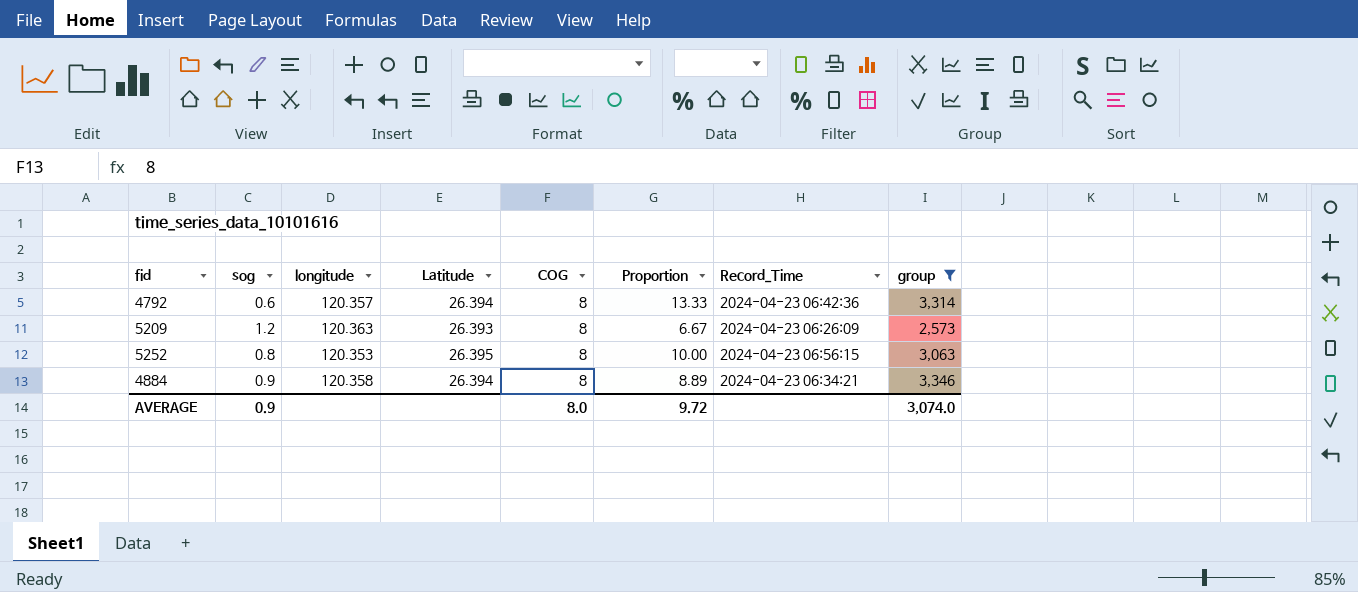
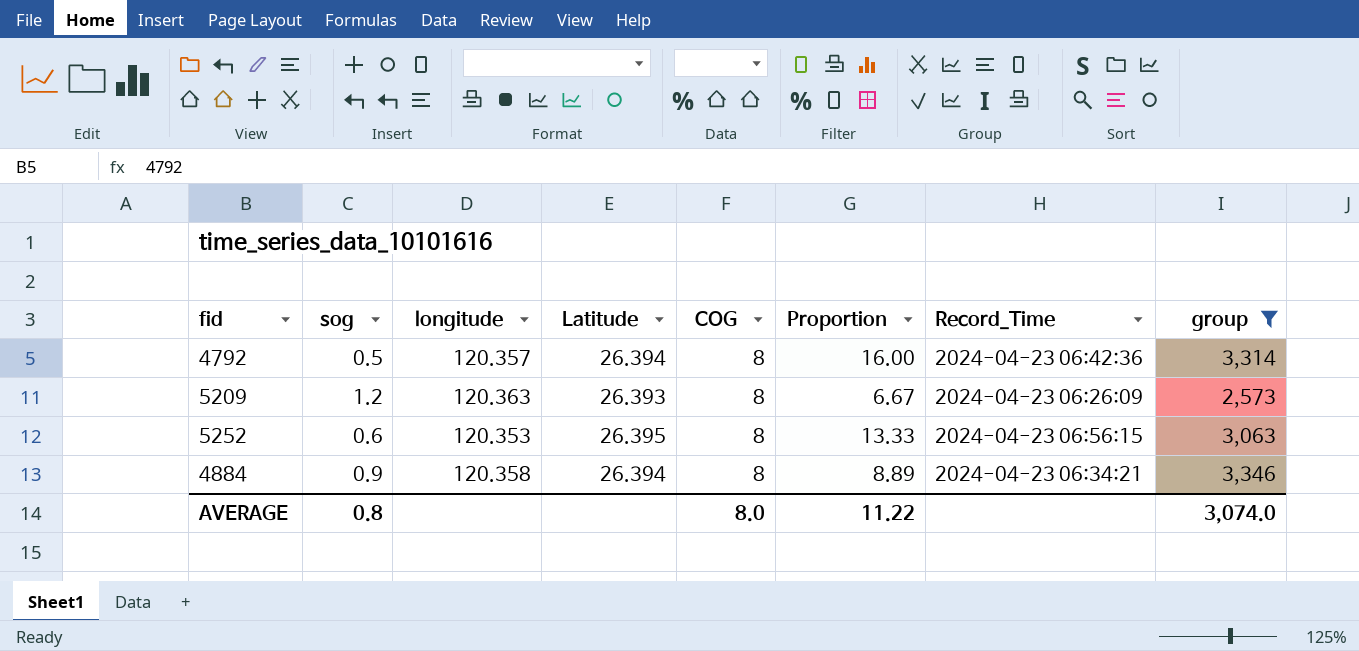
4792 | sog: 0.6 -> 0.5
4792 | Proportion: 13.33 -> 16.00
5252 | sog: 0.8 -> 0.6
5252 | Proportion: 10.00 -> 13.33
AVERAGE | sog: 0.9 -> 0.8
AVERAGE | Proportion: 9.72 -> 11.22

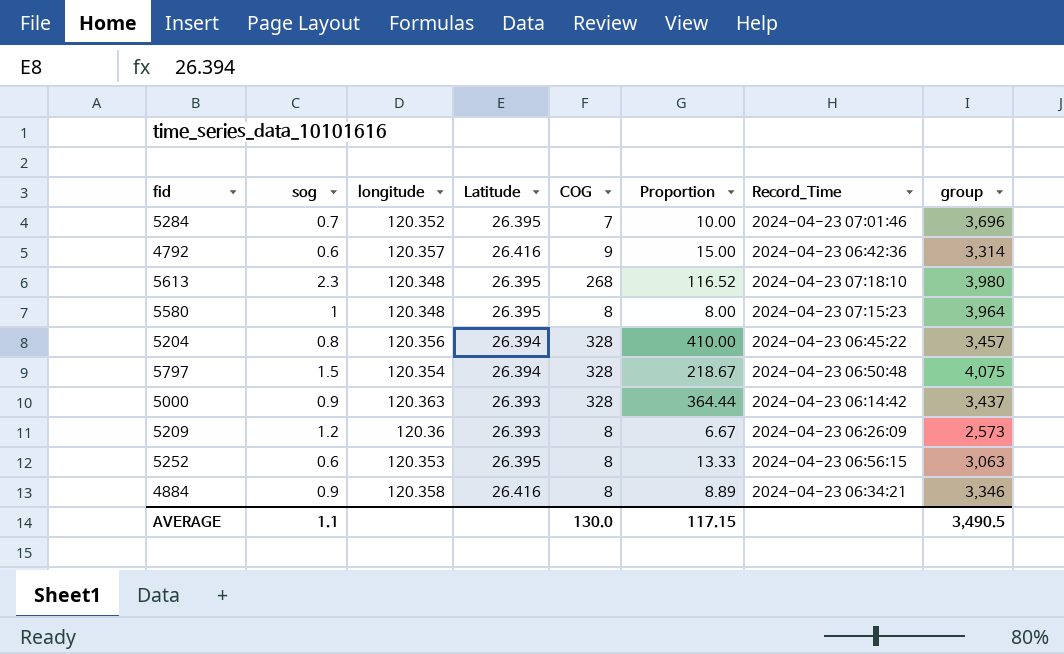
filter: group <= 3,346 -> none
4792 | sog: 0.5 -> 0.6
4792 | Latitude: 26.394 -> 26.416
4792 | COG: 8 -> 9
4792 | Proportion: 16.00 -> 15.00
5209 | longitude: 120.363 -> 120.36
4884 | Latitude: 26.394 -> 26.416
AVERAGE | sog: 0.8 -> 1.1
AVERAGE | COG: 8.0 -> 130.0
AVERAGE | Proportion: 11.22 -> 117.15
AVERAGE | group: 3,074.0 -> 3,490.5

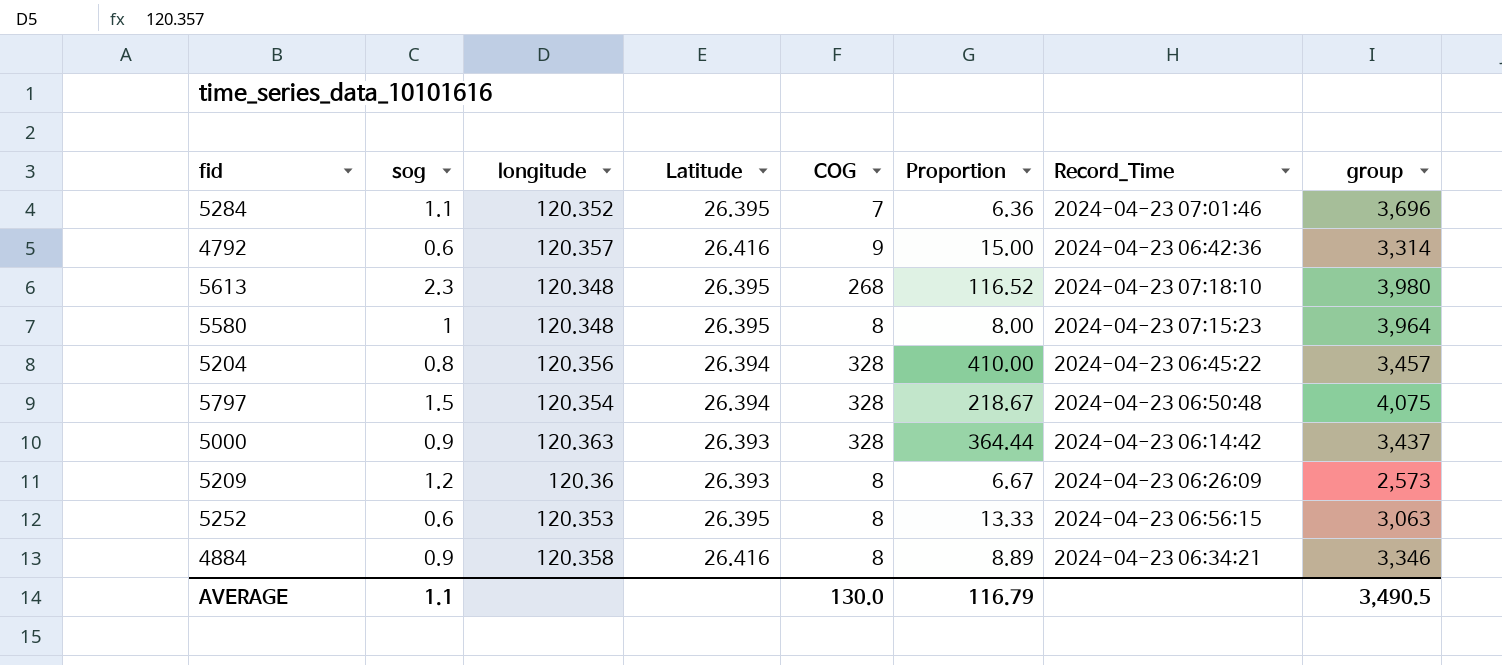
5284 | sog: 0.7 -> 1.1
5284 | Proportion: 10.00 -> 6.36
AVERAGE | Proportion: 117.15 -> 116.79

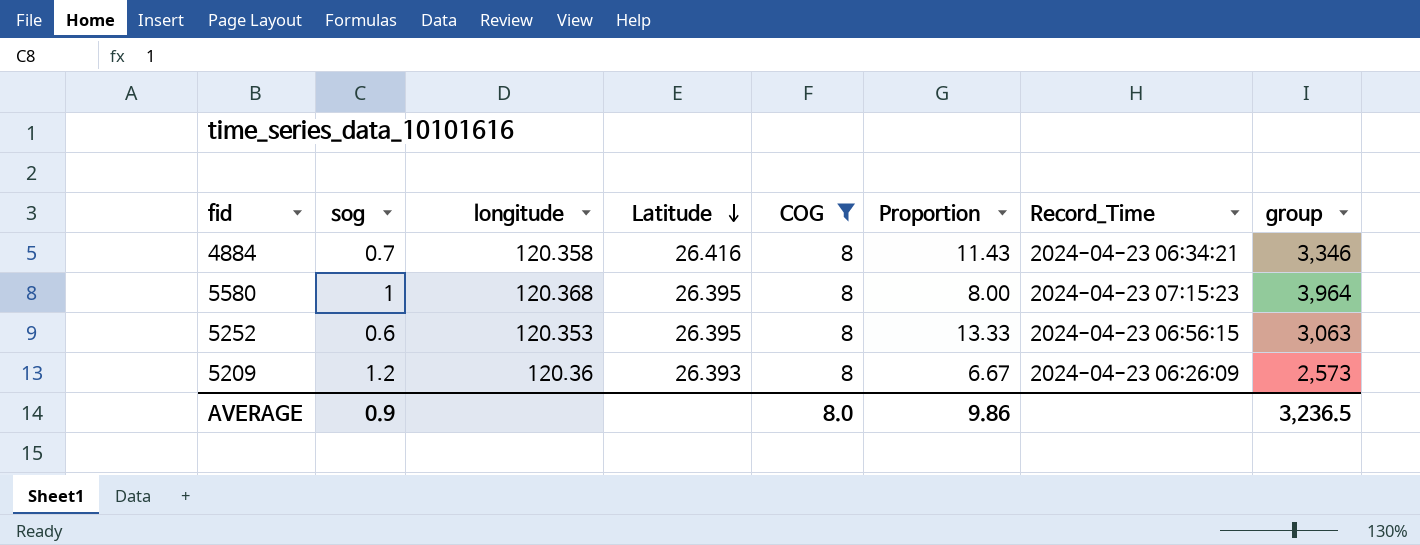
filter: none -> COG = 8
row order: none -> Latitude descending
4884 | sog: 0.9 -> 0.7
4884 | Proportion: 8.89 -> 11.43
5580 | longitude: 120.348 -> 120.368
AVERAGE | sog: 1.1 -> 0.9
AVERAGE | COG: 130.0 -> 8.0
AVERAGE | Proportion: 116.79 -> 9.86
AVERAGE | group: 3,490.5 -> 3,236.5

